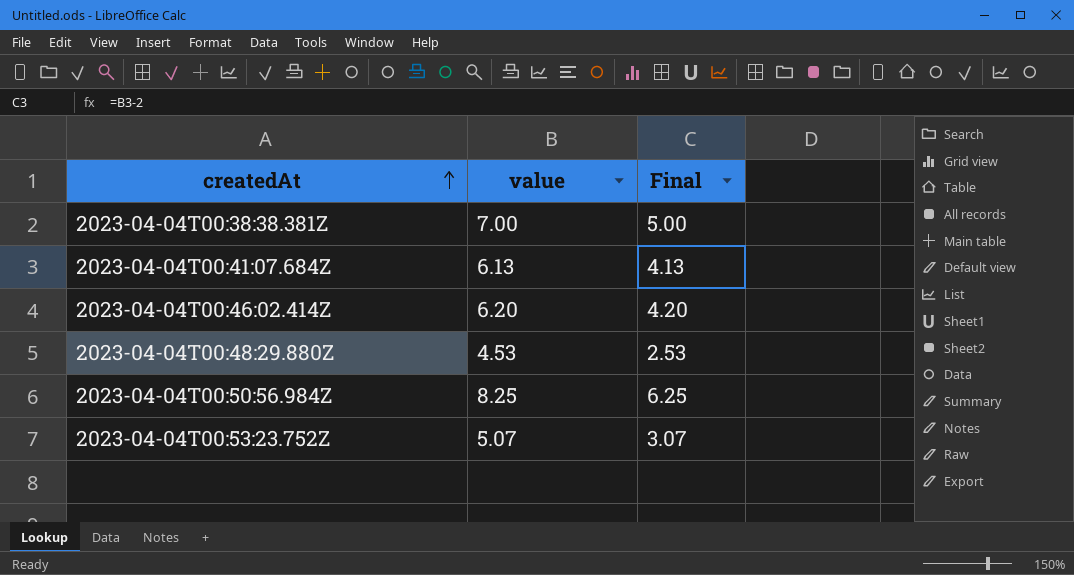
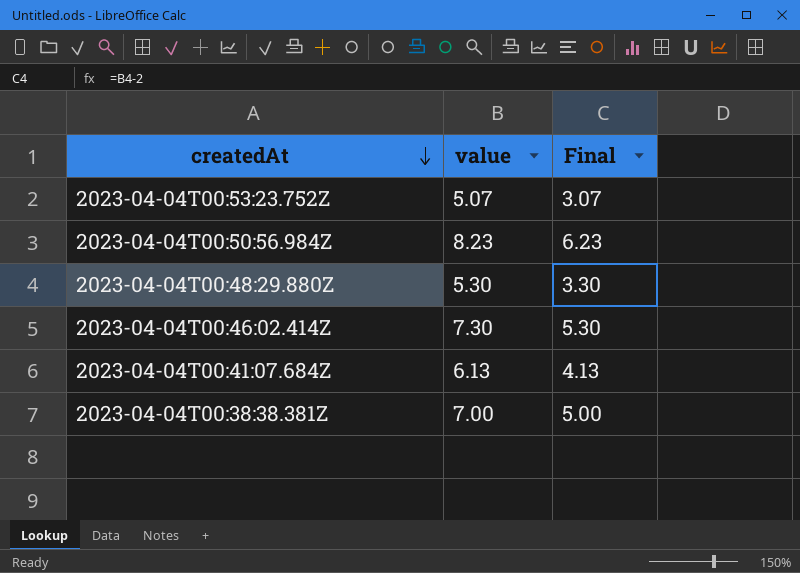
row order: createdAt ascending -> createdAt descending
2023-04-04T00:50:56.984Z | value: 8.25 -> 8.23
2023-04-04T00:50:56.984Z | Final: 6.25 -> 6.23
2023-04-04T00:48:29.880Z | value: 4.53 -> 5.30
2023-04-04T00:48:29.880Z | Final: 2.53 -> 3.30
2023-04-04T00:46:02.414Z | value: 6.20 -> 7.30
2023-04-04T00:46:02.414Z | Final: 4.20 -> 5.30

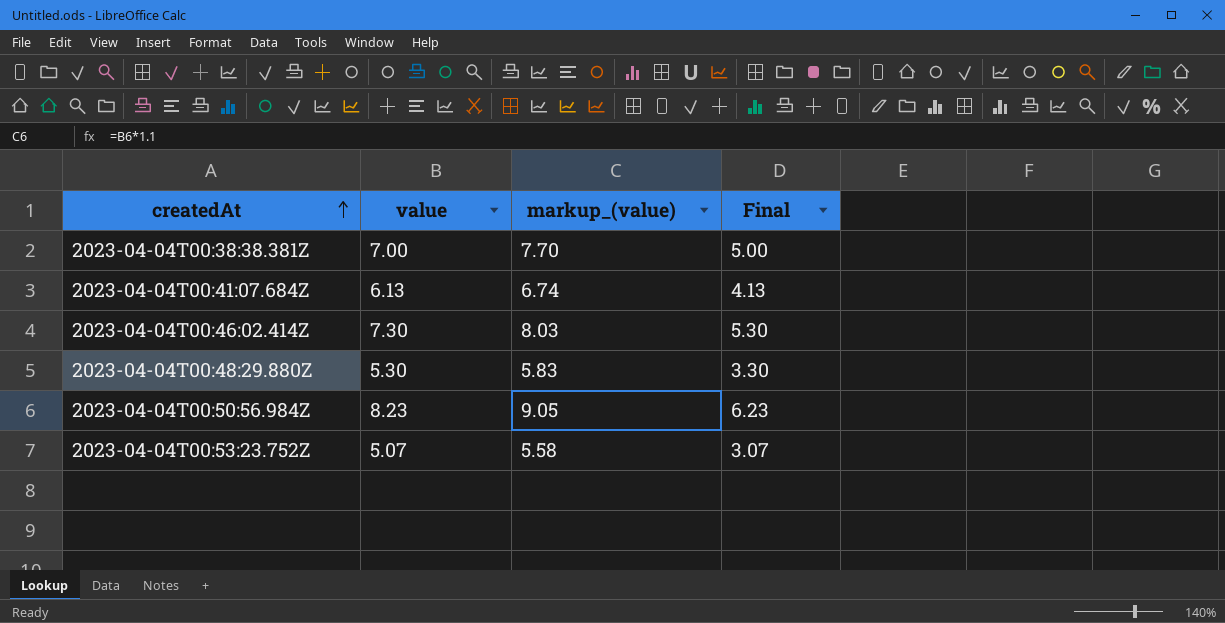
row order: createdAt descending -> createdAt ascending
column markup_(value) | formula: none -> [value] * 1.1

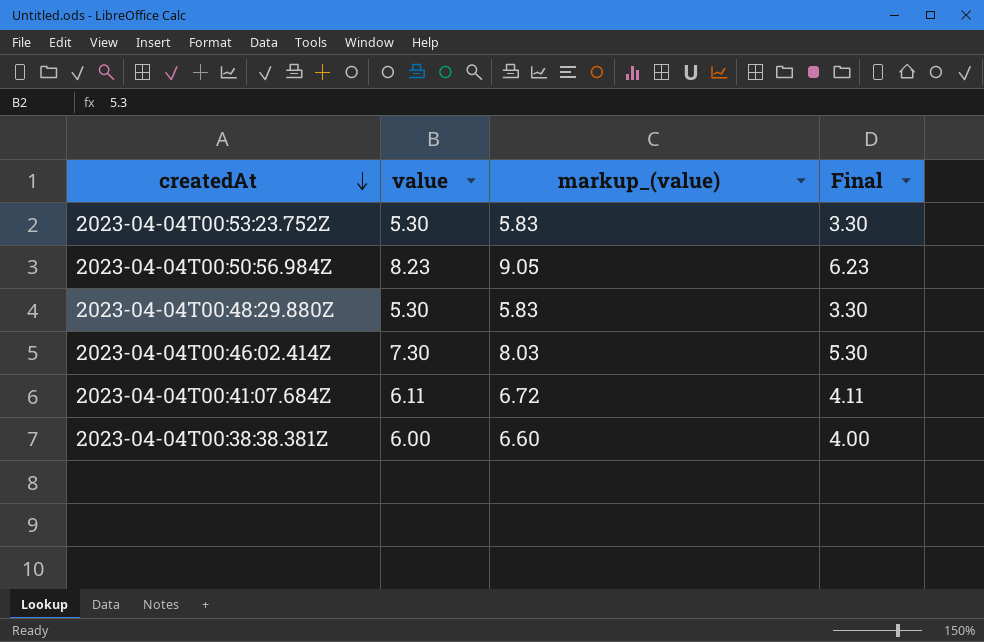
row order: createdAt ascending -> createdAt descending
2023-04-04T00:53:23.752Z | value: 5.07 -> 5.30
2023-04-04T00:53:23.752Z | markup_(value): 5.58 -> 5.83
2023-04-04T00:53:23.752Z | Final: 3.07 -> 3.30
2023-04-04T00:41:07.684Z | value: 6.13 -> 6.11
2023-04-04T00:41:07.684Z | markup_(value): 6.74 -> 6.72
2023-04-04T00:41:07.684Z | Final: 4.13 -> 4.11
2023-04-04T00:38:38.381Z | value: 7.00 -> 6.00
2023-04-04T00:38:38.381Z | markup_(value): 7.70 -> 6.60
2023-04-04T00:38:38.381Z | Final: 5.00 -> 4.00

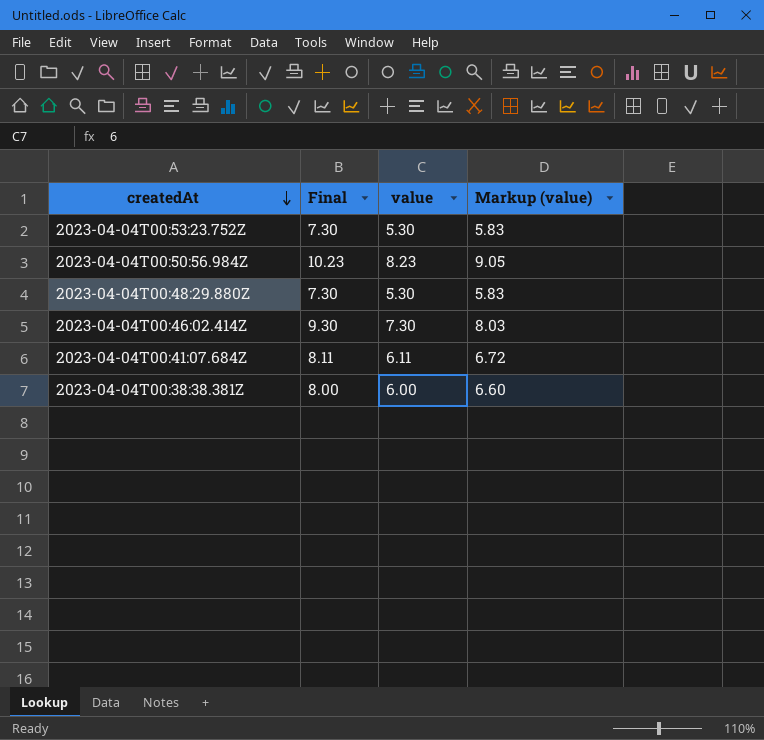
column Final | formula: [value] - 2 -> [value] + 2
column Final | position: 4 -> 2
column name: markup_(value) -> Markup (value)

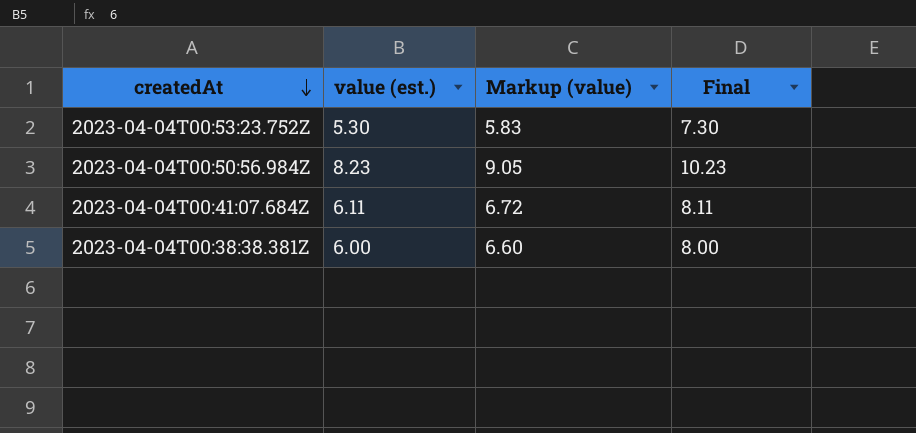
column name: value -> value (est.)
column Final | position: 2 -> 4
row 2023-04-04T00:48:29.880Z: 7.30 | 5.30 | 5.83 -> none
row 2023-04-04T00:46:02.414Z: 9.30 | 7.30 | 8.03 -> none

